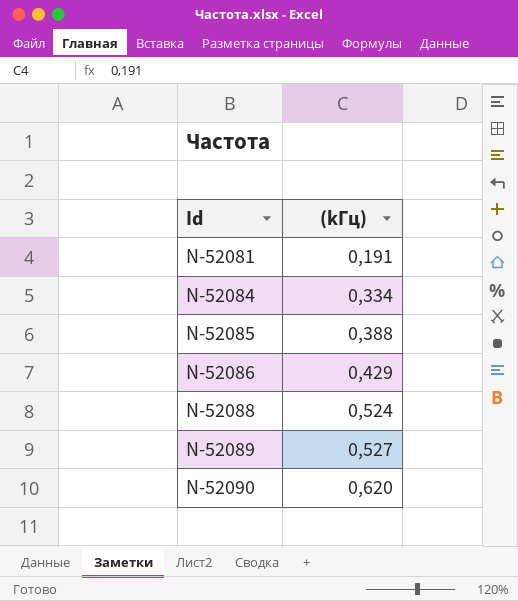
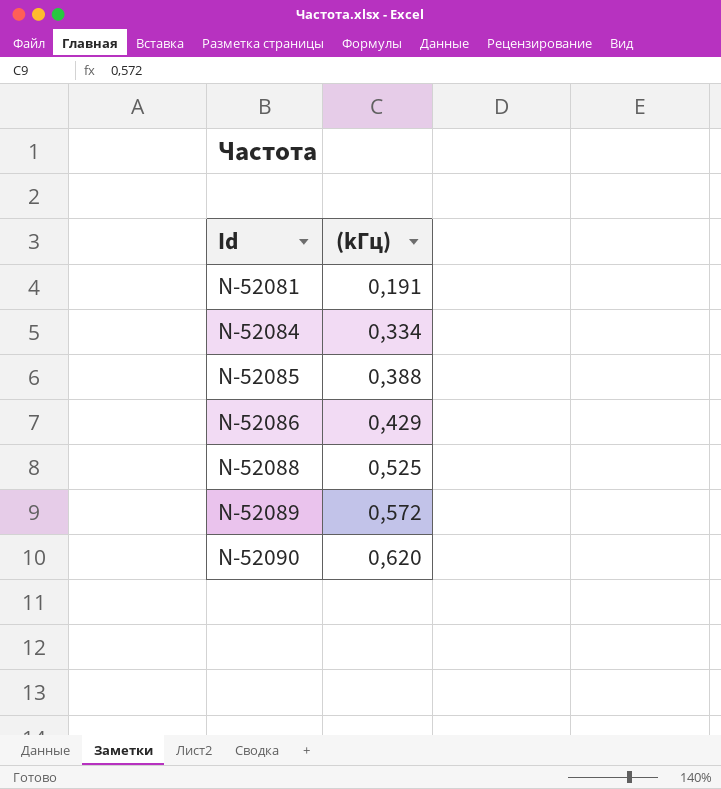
N-52088 | (kГц): 0,524 -> 0,525
N-52089 | (kГц): 0,527 -> 0,572

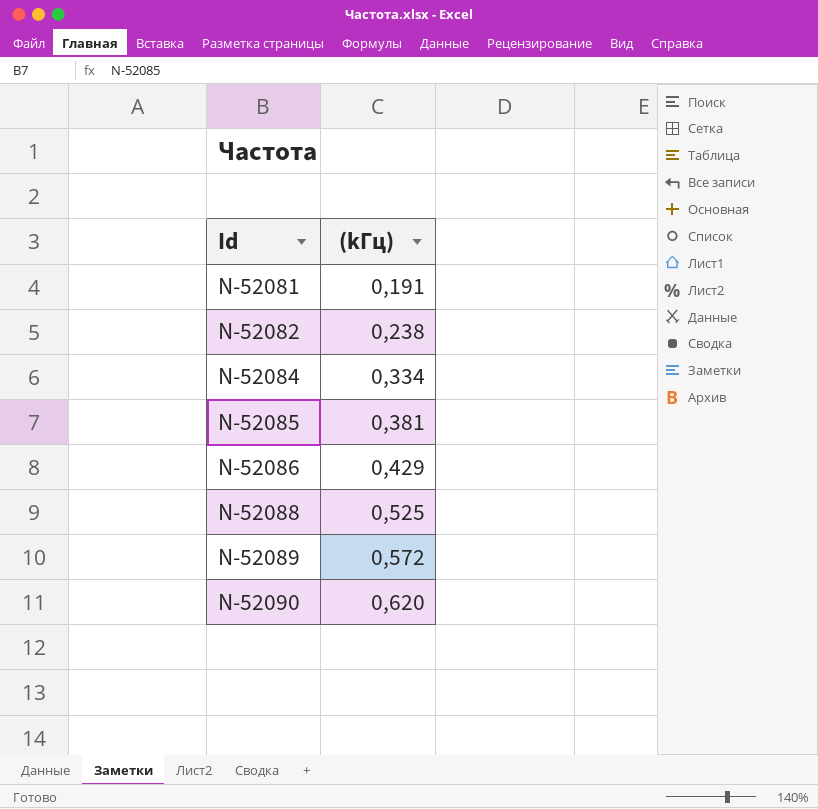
row N-52082: none -> 0,238
N-52085 | (kГц): 0,388 -> 0,381

